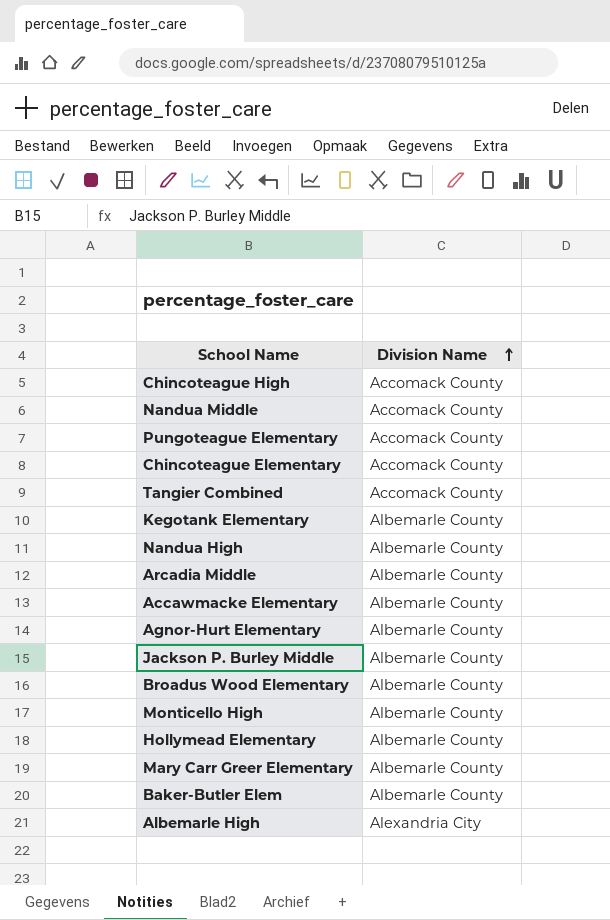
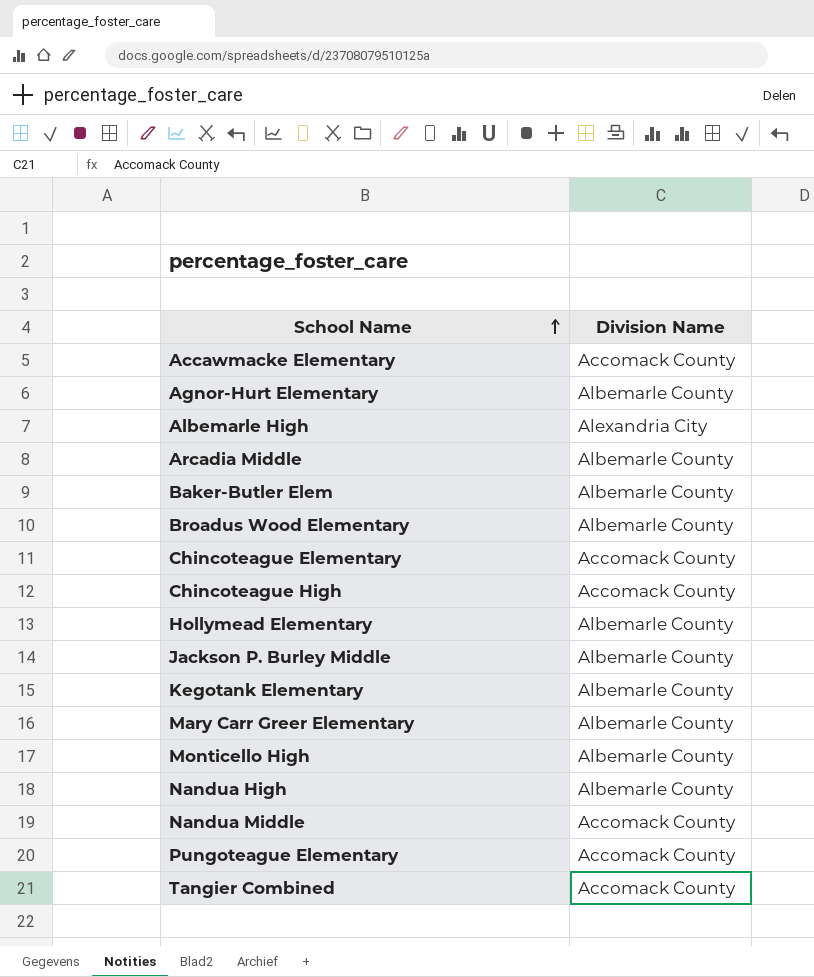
row order: Division Name ascending -> School Name ascending
Accawmacke Elementary | Division Name: Albemarle County -> Accomack County

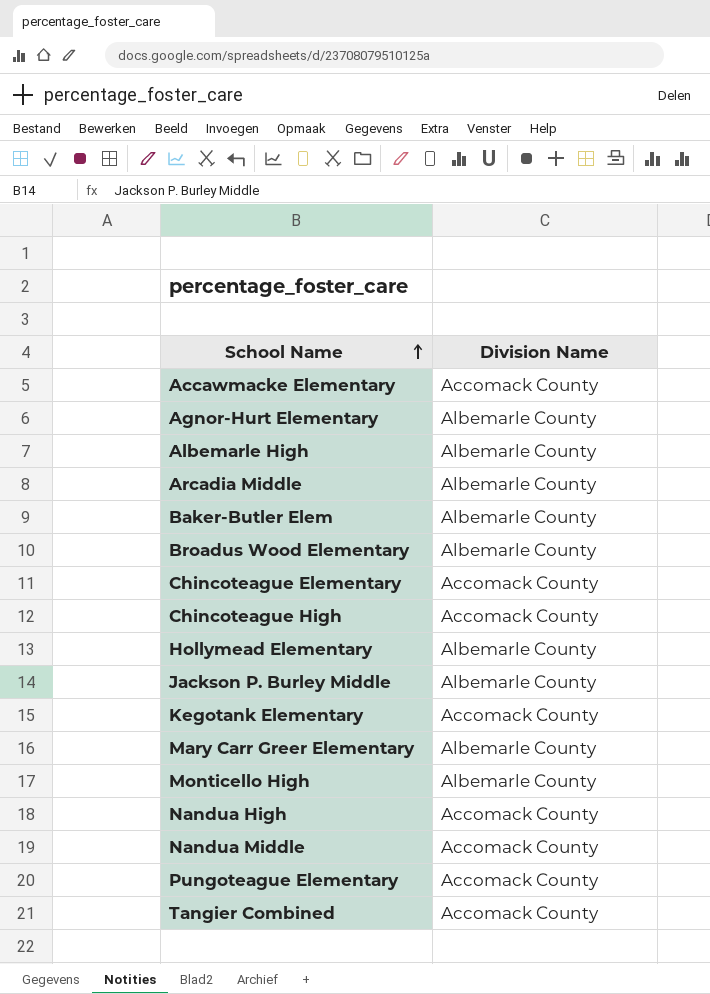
Albemarle High | Division Name: Alexandria City -> Albemarle County
Kegotank Elementary | Division Name: Albemarle County -> Accomack County
Nandua High | Division Name: Albemarle County -> Accomack County

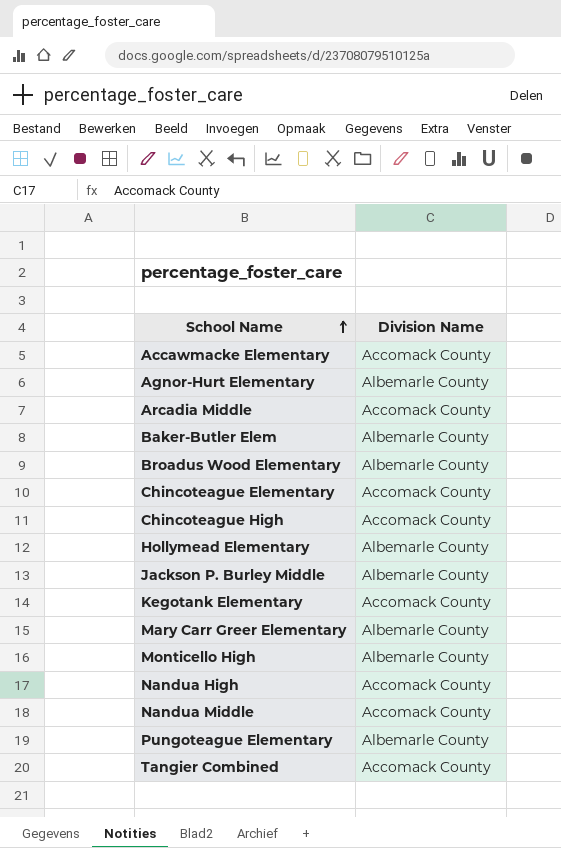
row Albemarle High: Albemarle County -> none
Arcadia Middle | Division Name: Albemarle County -> Accomack County
Pungoteague Elementary | Division Name: Accomack County -> Albemarle County

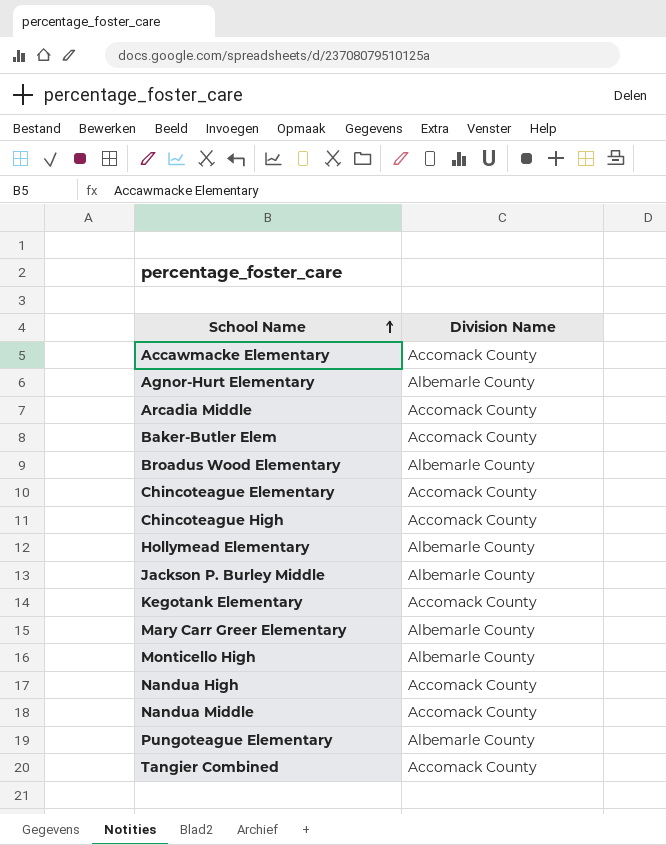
Baker-Butler Elem | Division Name: Albemarle County -> Accomack County

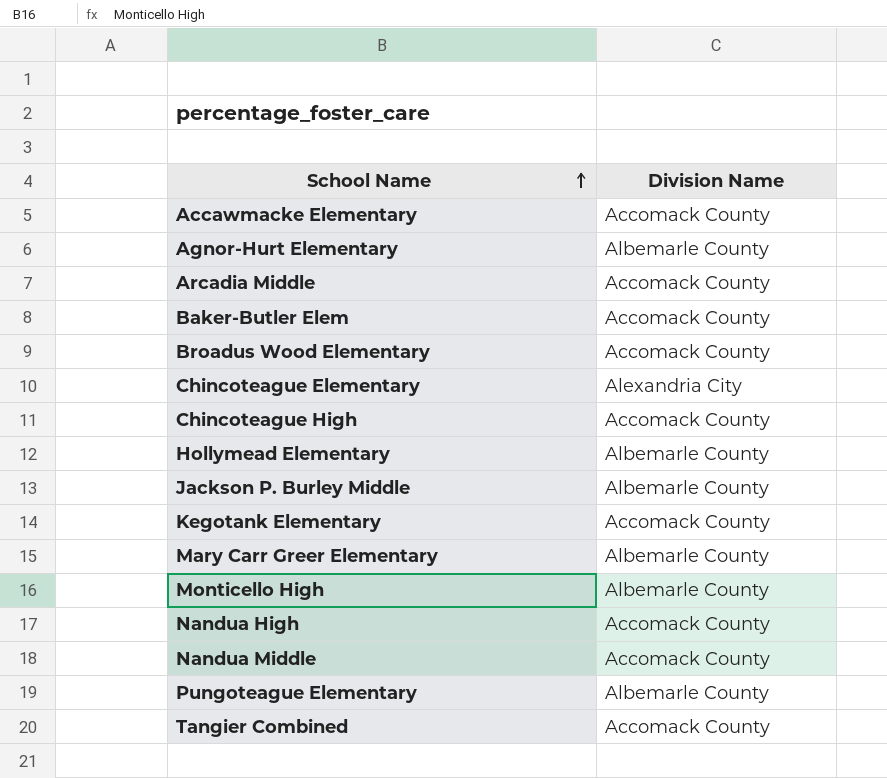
Broadus Wood Elementary | Division Name: Albemarle County -> Accomack County
Chincoteague Elementary | Division Name: Accomack County -> Alexandria City

